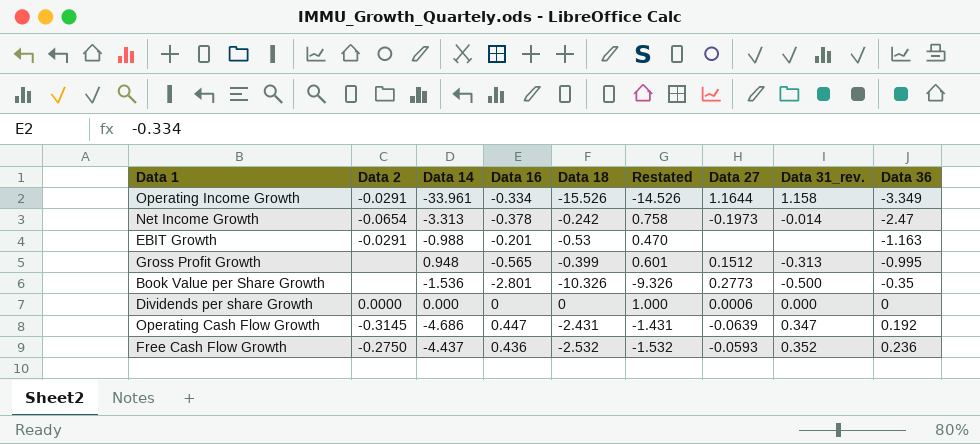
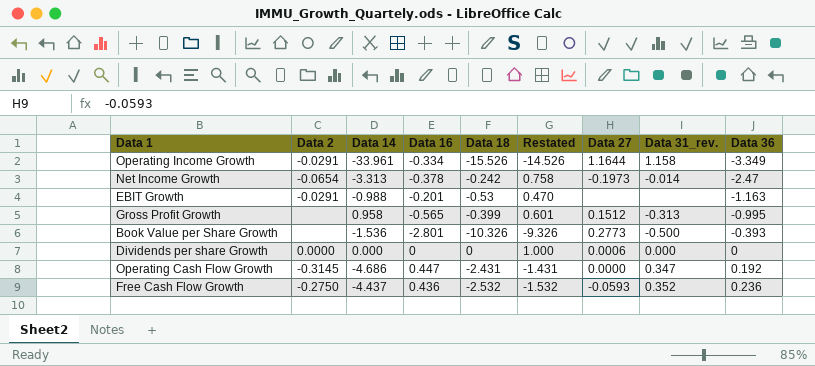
Gross Profit Growth | Data 14: 0.948 -> 0.958
Book Value per Share Growth | Data 36: -0.35 -> -0.393
Operating Cash Flow Growth | Data 27: -0.0639 -> 0.0000

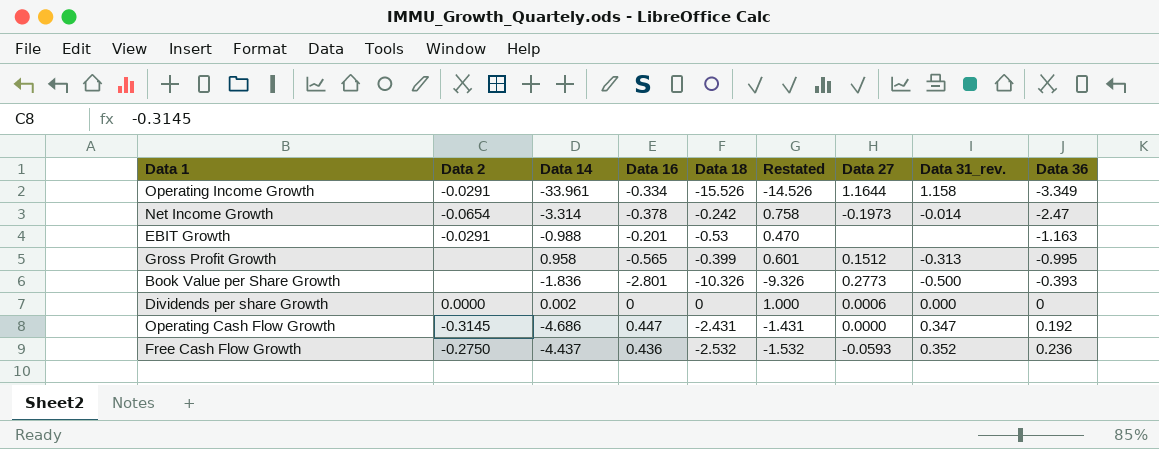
Net Income Growth | Data 14: -3.313 -> -3.314
Book Value per Share Growth | Data 14: -1.536 -> -1.836
Dividends per share Growth | Data 14: 0.000 -> 0.002

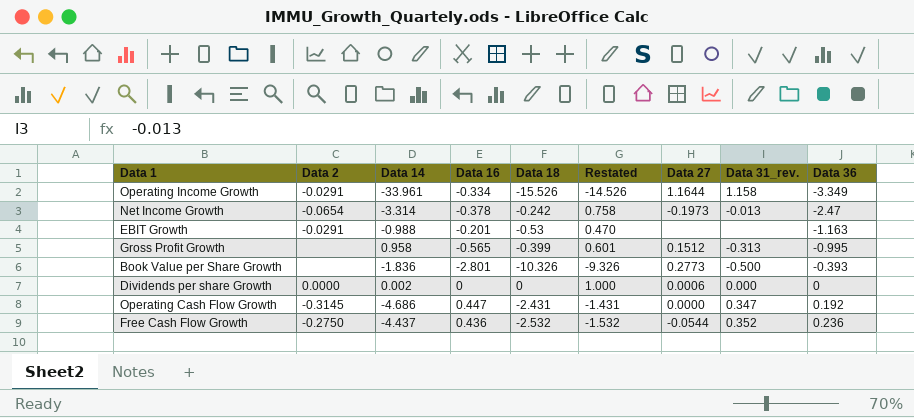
Net Income Growth | Data 31_rev.: -0.014 -> -0.013
Free Cash Flow Growth | Data 27: -0.0593 -> -0.0544

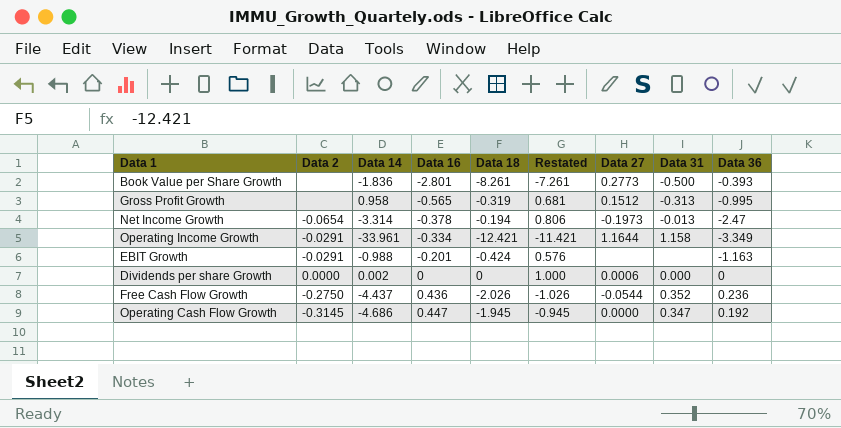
row order: Data 36 ascending -> Data 16 ascending
column name: Data 31_rev. -> Data 31
Book Value per Share Growth | Data 18: -10.326 -> -8.261
Book Value per Share Growth | Restated: -9.326 -> -7.261
Gross Profit Growth | Data 18: -0.399 -> -0.319
Gross Profit Growth | Restated: 0.601 -> 0.681
Net Income Growth | Data 18: -0.242 -> -0.194
Net Income Growth | Restated: 0.758 -> 0.806
Operating Income Growth | Data 18: -15.526 -> -12.421
Operating Income Growth | Restated: -14.526 -> -11.421
EBIT Growth | Data 18: -0.53 -> -0.424
EBIT Growth | Restated: 0.470 -> 0.576
Free Cash Flow Growth | Data 18: -2.532 -> -2.026
Free Cash Flow Growth | Restated: -1.532 -> -1.026
Operating Cash Flow Growth | Data 18: -2.431 -> -1.945
Operating Cash Flow Growth | Restated: -1.431 -> -0.945

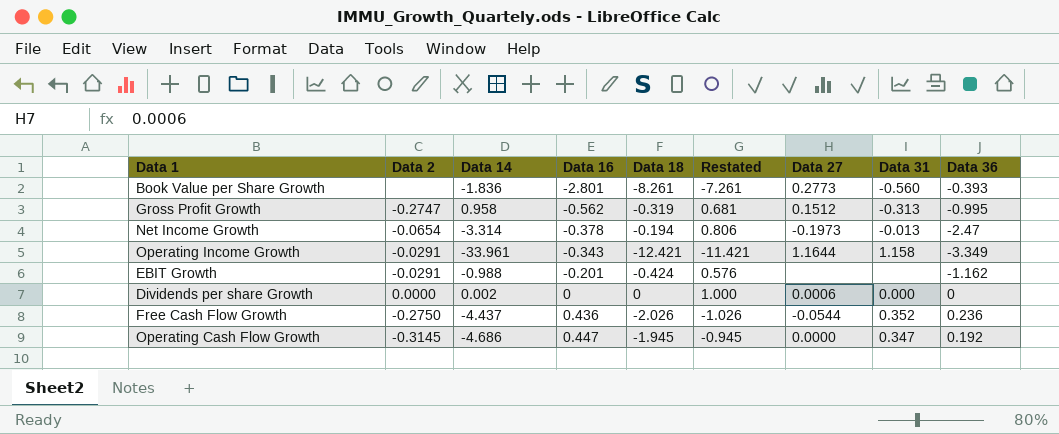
Book Value per Share Growth | Data 31: -0.500 -> -0.560
Gross Profit Growth | Data 2: none -> -0.2747
Gross Profit Growth | Data 16: -0.565 -> -0.562
Operating Income Growth | Data 16: -0.334 -> -0.343
EBIT Growth | Data 36: -1.163 -> -1.162

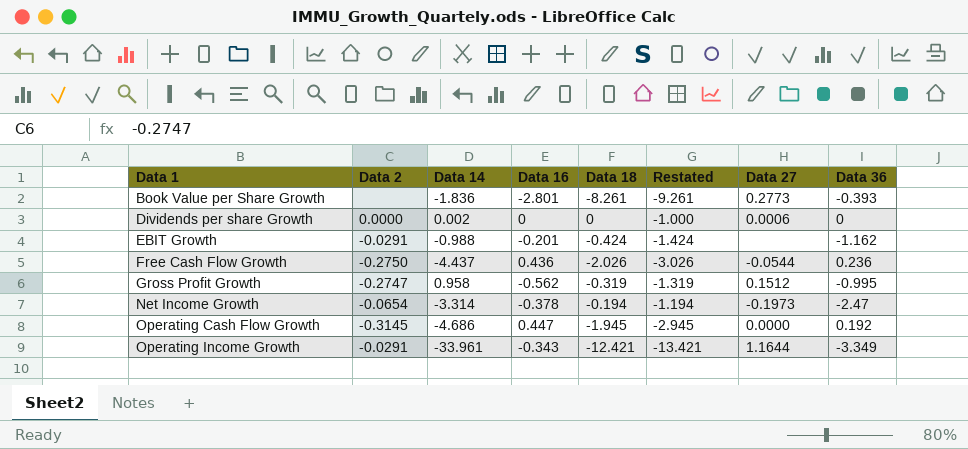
row order: Data 16 ascending -> Data 1 ascending
column Data 31 | position: 8 -> none
column Restated | formula: [Data 18] + 1 -> [Data 18] - 1

